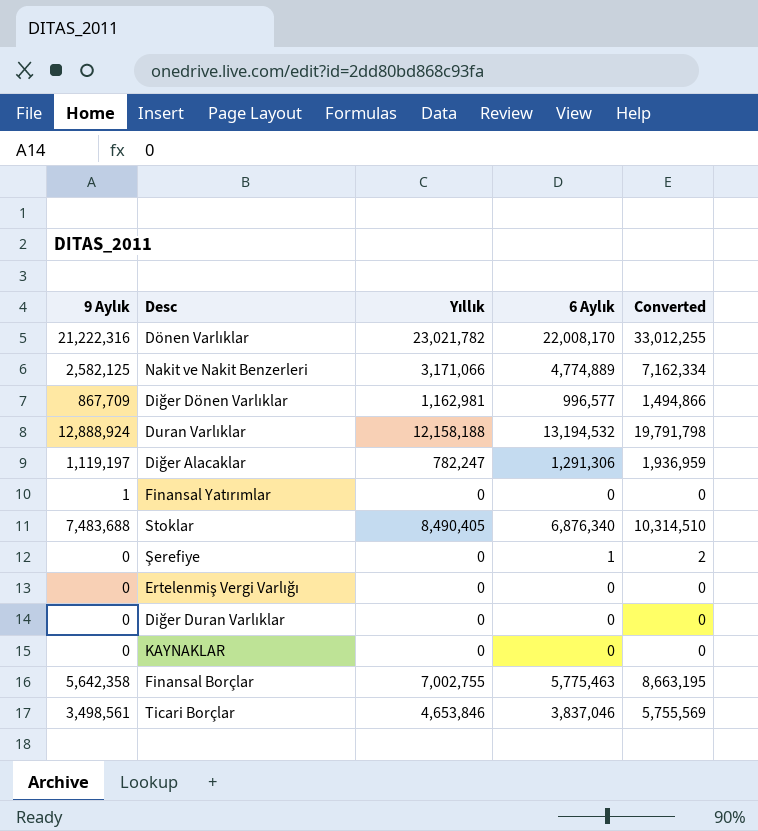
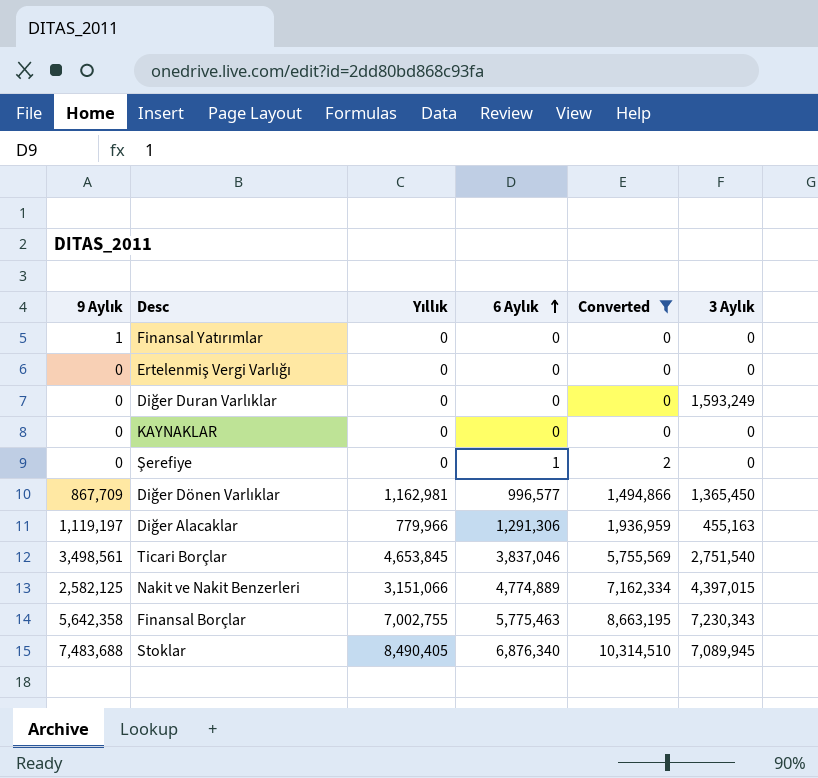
filter: none -> Converted <= 10,314,510
row order: none -> 6 Aylık ascending
column 3 Aylık | position: none -> 6
Diğer Alacaklar | Yıllık: 782,247 -> 779,966
Ticari Borçlar | Yıllık: 4,653,846 -> 4,653,845
Nakit ve Nakit Benzerleri | Yıllık: 3,171,066 -> 3,151,066

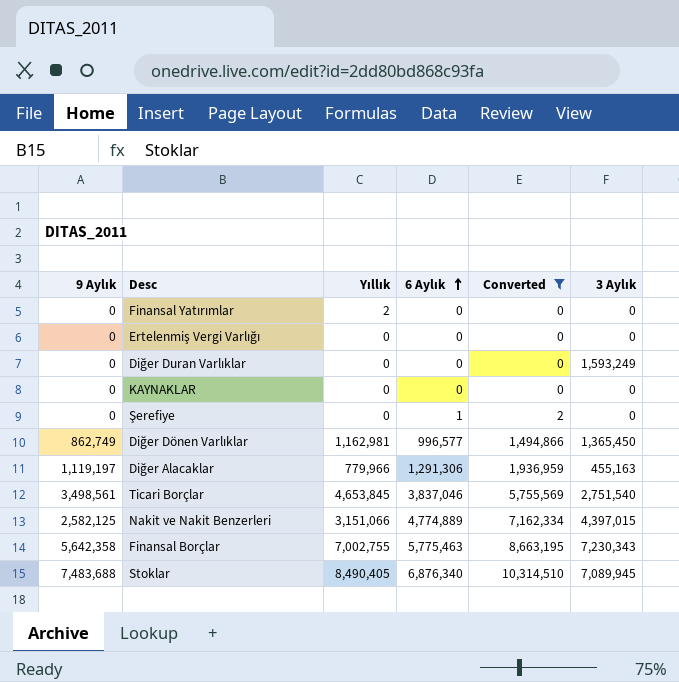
Finansal Yatırımlar | 9 Aylık: 1 -> 0
Finansal Yatırımlar | Yıllık: 0 -> 2
Diğer Dönen Varlıklar | 9 Aylık: 867,709 -> 862,749

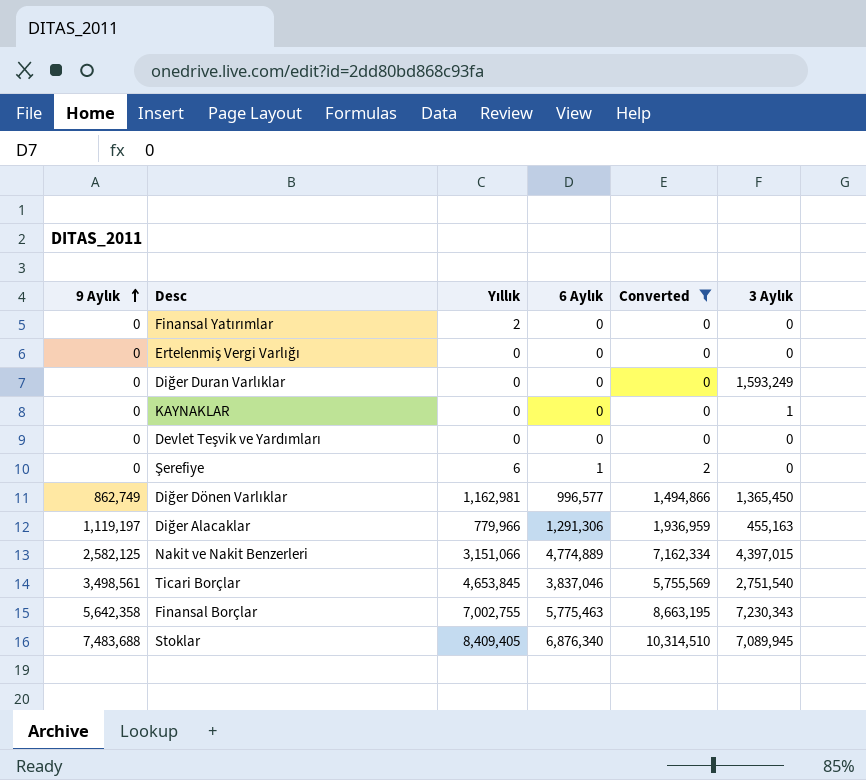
row order: 6 Aylık ascending -> 9 Aylık ascending
KAYNAKLAR | 3 Aylık: 0 -> 1
row Devlet Teşvik ve Yardımları: none -> 0 | 0 | 0 | 0 | 0
Şerefiye | Yıllık: 0 -> 6
Stoklar | Yıllık: 8,490,405 -> 8,409,405

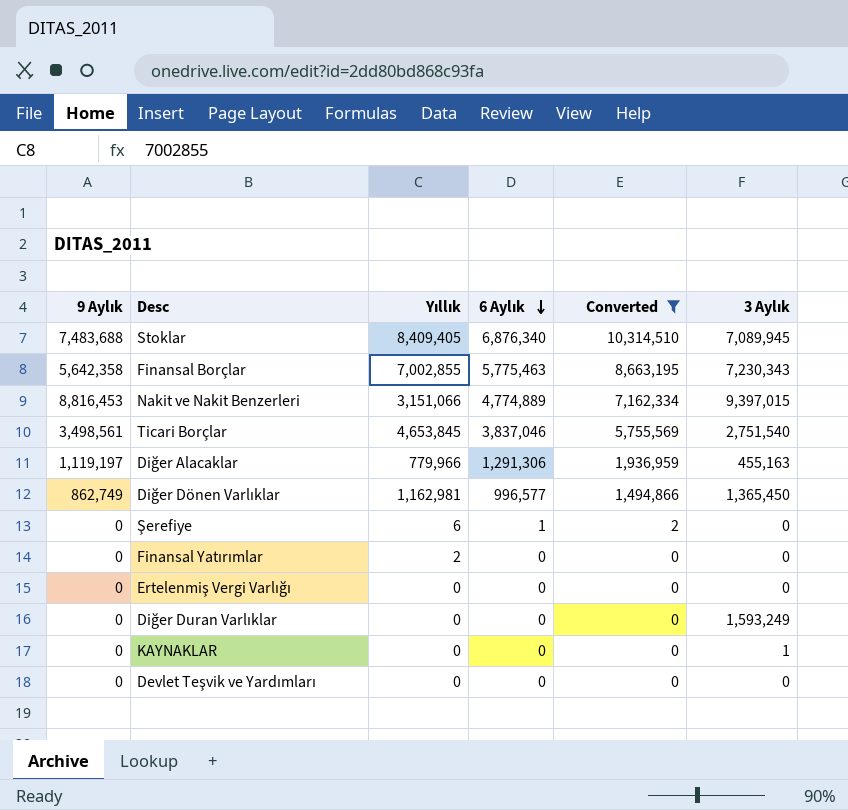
row order: 9 Aylık ascending -> 6 Aylık descending
Finansal Borçlar | Yıllık: 7,002,755 -> 7,002,855
Nakit ve Nakit Benzerleri | 9 Aylık: 2,582,125 -> 8,816,453
Nakit ve Nakit Benzerleri | 3 Aylık: 4,397,015 -> 9,397,015

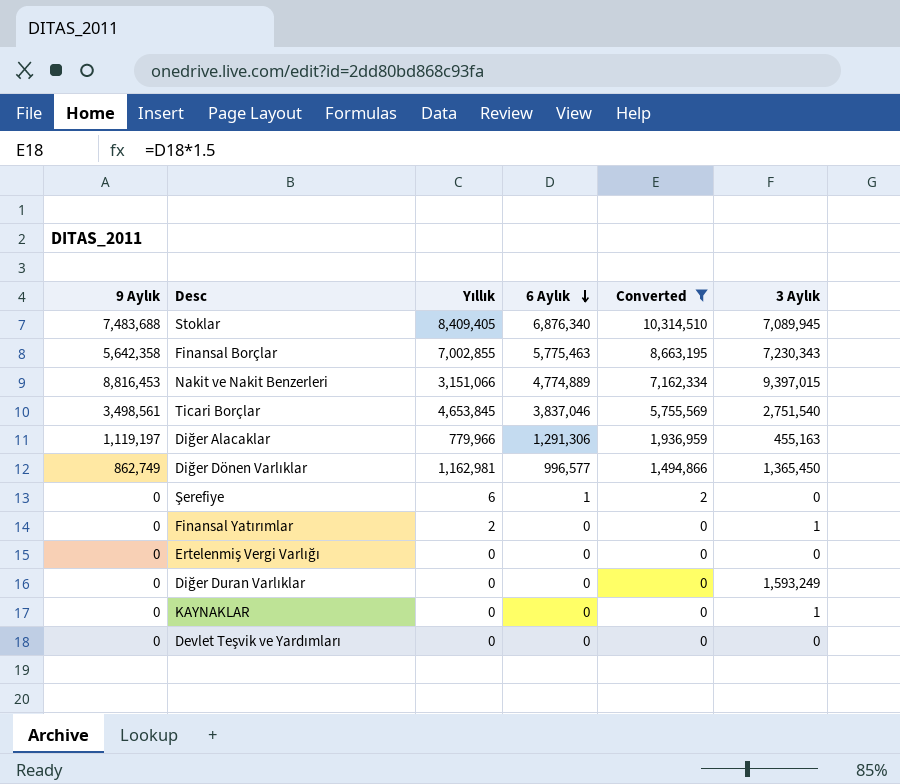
Finansal Yatırımlar | 3 Aylık: 0 -> 1

